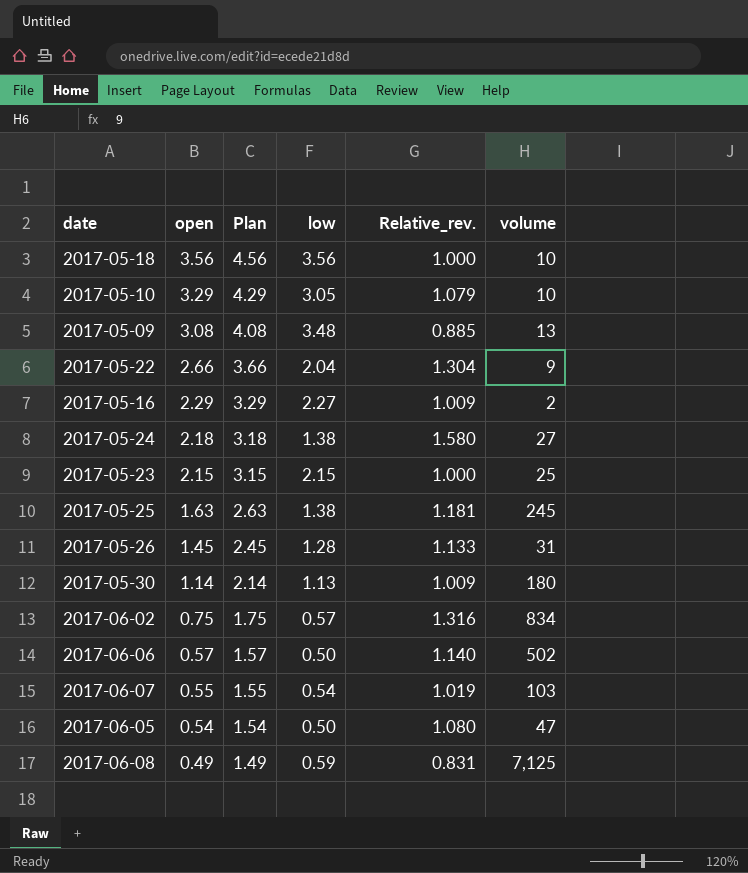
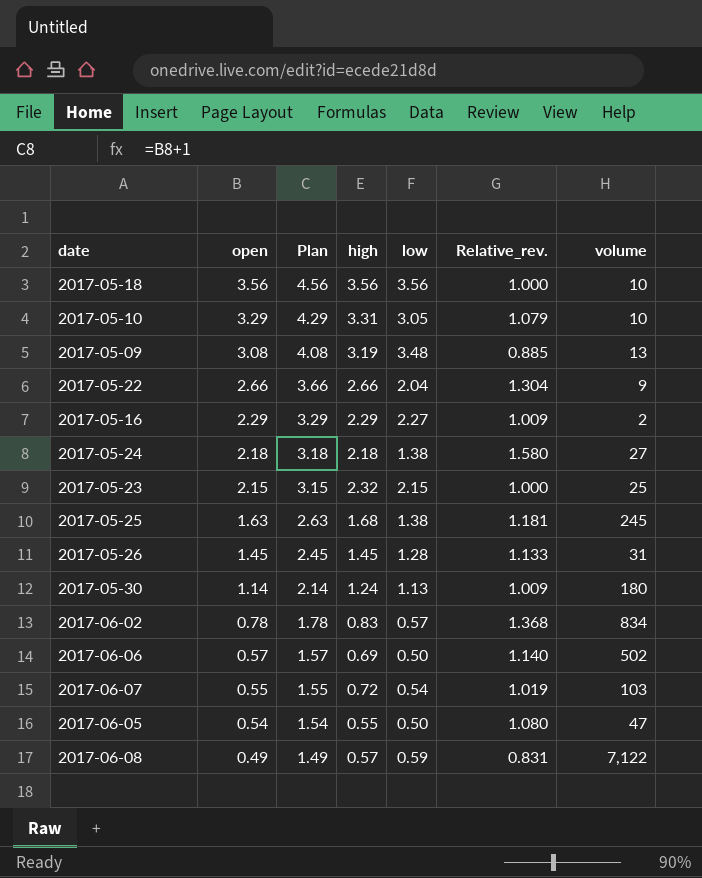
column high | position: none -> 4
2017-06-02 | open: 0.75 -> 0.78
2017-06-02 | Plan: 1.75 -> 1.78
2017-06-02 | Relative_rev.: 1.316 -> 1.368
2017-06-08 | volume: 7,125 -> 7,122

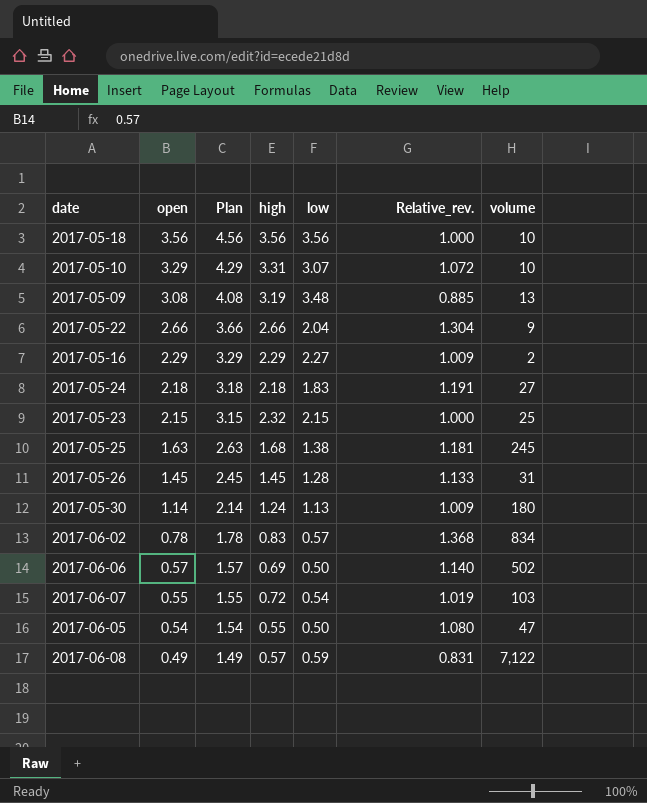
2017-05-10 | low: 3.05 -> 3.07
2017-05-10 | Relative_rev.: 1.079 -> 1.072
2017-05-24 | low: 1.38 -> 1.83
2017-05-24 | Relative_rev.: 1.580 -> 1.191

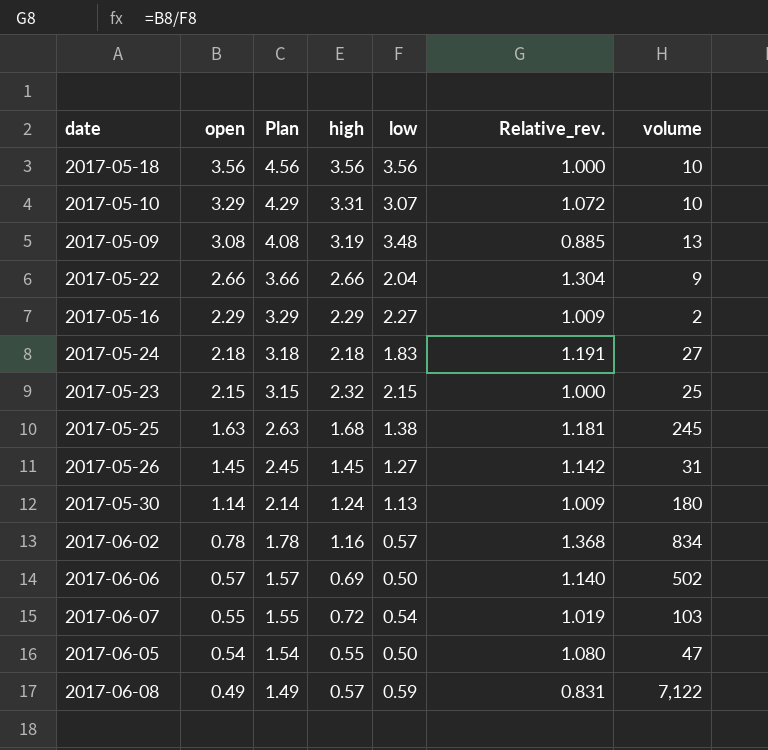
2017-05-26 | low: 1.28 -> 1.27
2017-05-26 | Relative_rev.: 1.133 -> 1.142
2017-06-02 | high: 0.83 -> 1.16

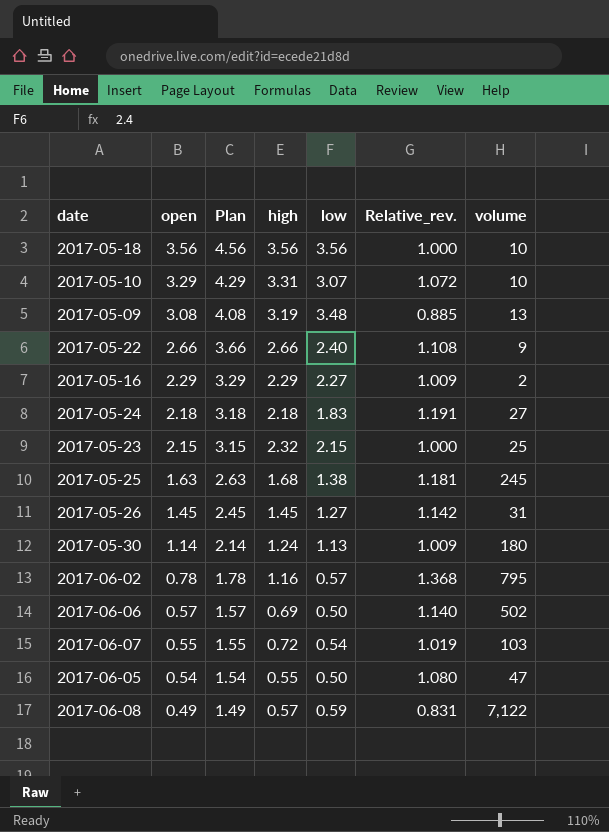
2017-05-22 | low: 2.04 -> 2.40
2017-05-22 | Relative_rev.: 1.304 -> 1.108
2017-06-02 | volume: 834 -> 795

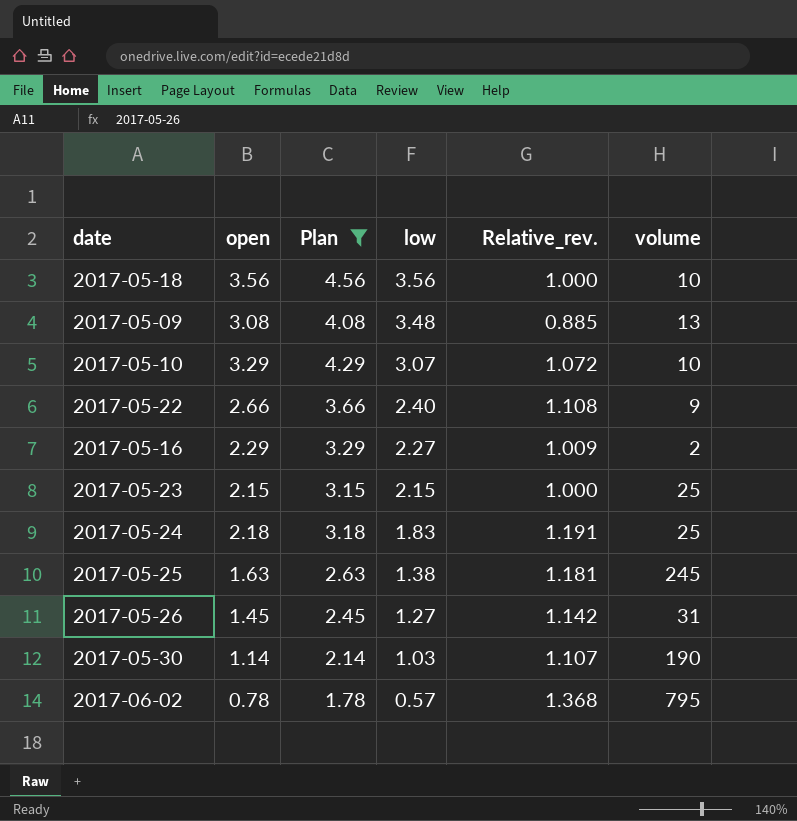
filter: none -> Plan >= 1.78
row order: open descending -> low descending
column high | position: 4 -> none
2017-05-24 | volume: 27 -> 25
2017-05-30 | low: 1.13 -> 1.03
2017-05-30 | Relative_rev.: 1.009 -> 1.107
2017-05-30 | volume: 180 -> 190

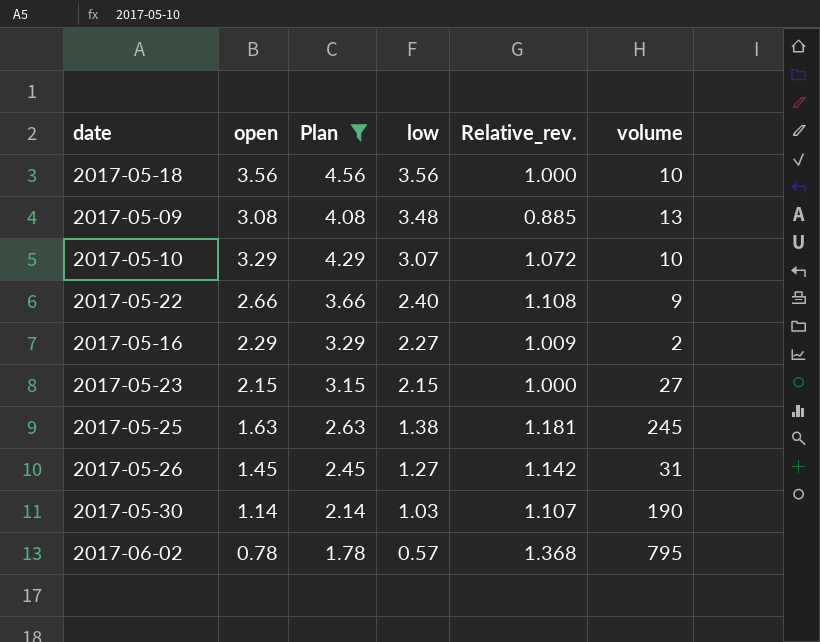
row 2017-05-24: 2.18 | 3.18 | 1.83 | 1.191 | 25 -> none
2017-05-23 | volume: 25 -> 27

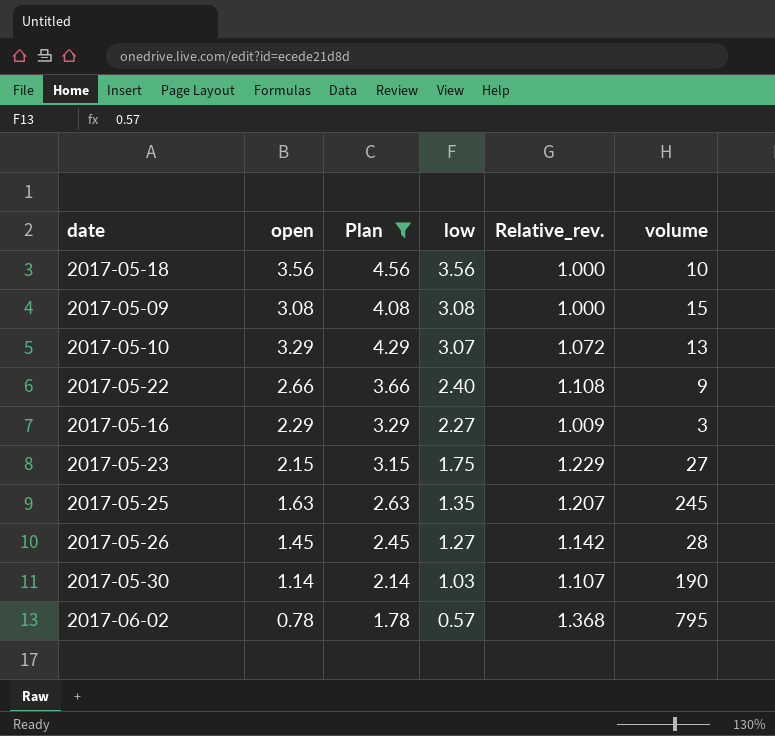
2017-05-09 | low: 3.48 -> 3.08
2017-05-09 | Relative_rev.: 0.885 -> 1.000
2017-05-09 | volume: 13 -> 15
2017-05-10 | volume: 10 -> 13
2017-05-16 | volume: 2 -> 3
2017-05-23 | low: 2.15 -> 1.75
2017-05-23 | Relative_rev.: 1.000 -> 1.229
2017-05-25 | low: 1.38 -> 1.35
2017-05-25 | Relative_rev.: 1.181 -> 1.207
2017-05-26 | volume: 31 -> 28

